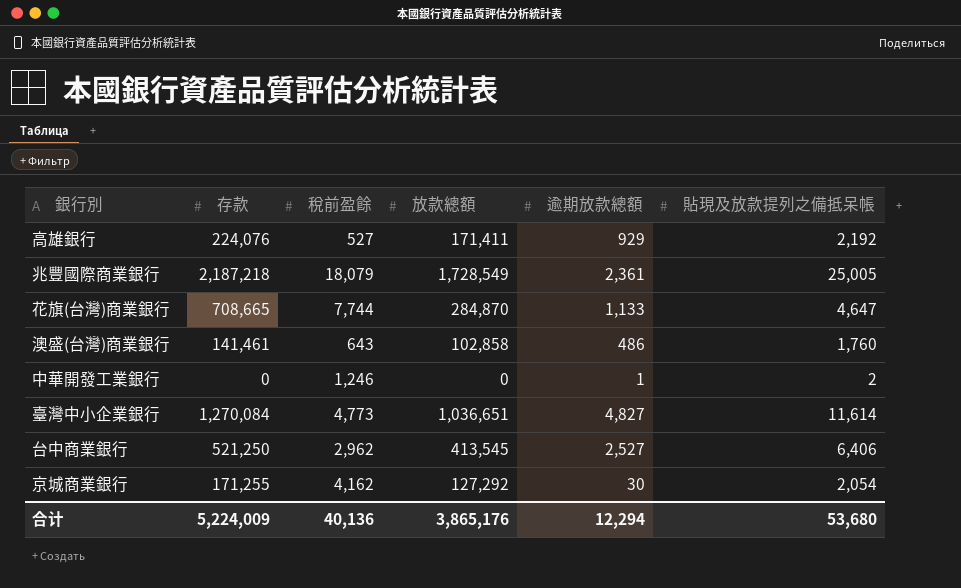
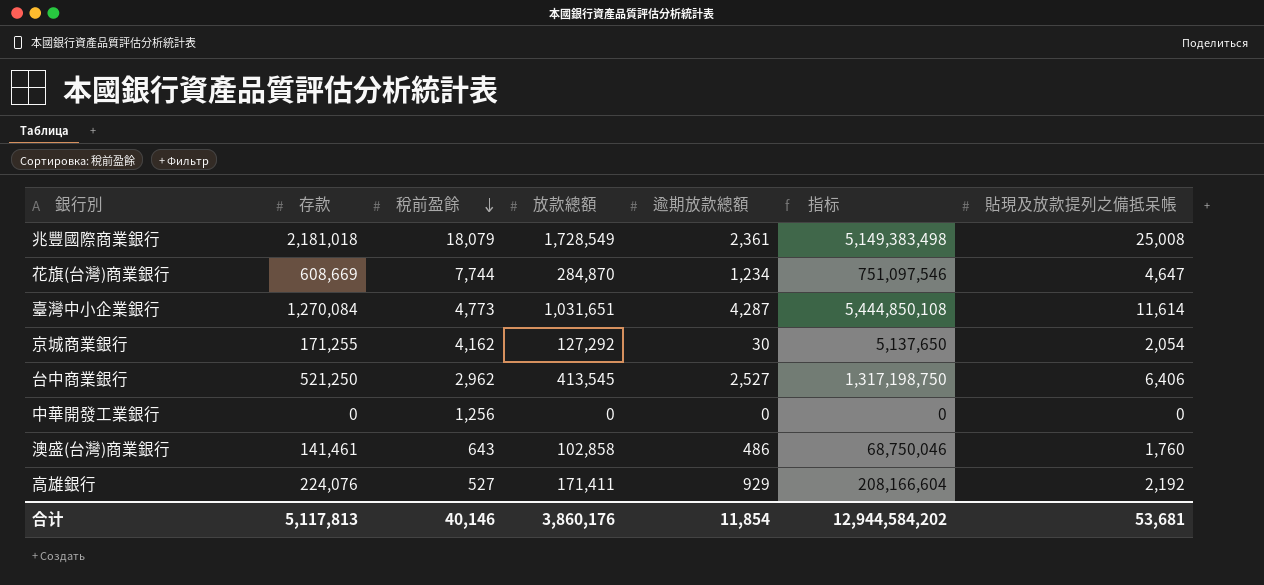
row order: none -> 稅前盈餘 descending
column 指标 | formula: none -> [存款] * [逾期放款總額]
兆豐國際商業銀行 | 存款: 2,187,218 -> 2,181,018
兆豐國際商業銀行 | 貼現及放款提列之備抵呆帳: 25,005 -> 25,008
花旗(台灣)商業銀行 | 存款: 708,665 -> 608,669
花旗(台灣)商業銀行 | 逾期放款總額: 1,133 -> 1,234
臺灣中小企業銀行 | 放款總額: 1,036,651 -> 1,031,651
臺灣中小企業銀行 | 逾期放款總額: 4,827 -> 4,287
中華開發工業銀行 | 稅前盈餘: 1,246 -> 1,256
中華開發工業銀行 | 逾期放款總額: 1 -> 0
中華開發工業銀行 | 貼現及放款提列之備抵呆帳: 2 -> 0
合计 | 存款: 5,224,009 -> 5,117,813
合计 | 稅前盈餘: 40,136 -> 40,146
合计 | 放款總額: 3,865,176 -> 3,860,176
合计 | 逾期放款總額: 12,294 -> 11,854
合计 | 貼現及放款提列之備抵呆帳: 53,680 -> 53,681

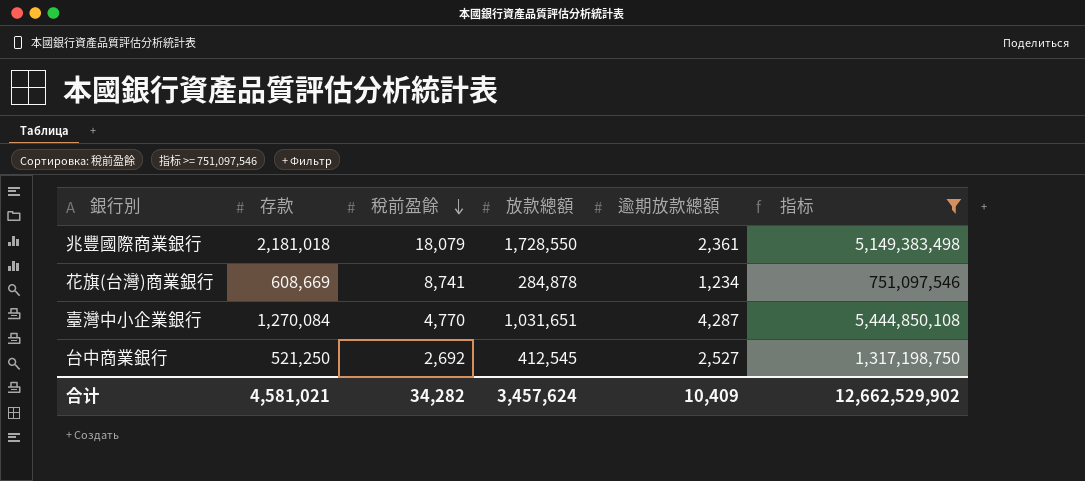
filter: none -> 指标 >= 751,097,546
column 貼現及放款提列之備抵呆帳 | position: 7 -> none
兆豐國際商業銀行 | 放款總額: 1,728,549 -> 1,728,550
花旗(台灣)商業銀行 | 稅前盈餘: 7,744 -> 8,741
花旗(台灣)商業銀行 | 放款總額: 284,870 -> 284,878
臺灣中小企業銀行 | 稅前盈餘: 4,773 -> 4,770
台中商業銀行 | 稅前盈餘: 2,962 -> 2,692
台中商業銀行 | 放款總額: 413,545 -> 412,545
合计 | 存款: 5,117,813 -> 4,581,021
合计 | 稅前盈餘: 40,146 -> 34,282
合计 | 放款總額: 3,860,176 -> 3,457,624
合计 | 逾期放款總額: 11,854 -> 10,409
合计 | 指标: 12,944,584,202 -> 12,662,529,902

